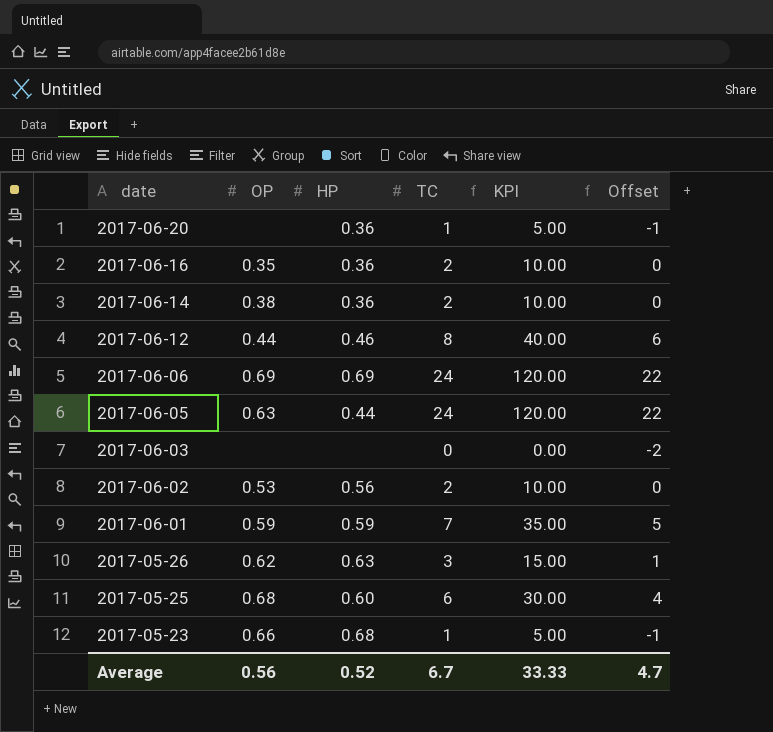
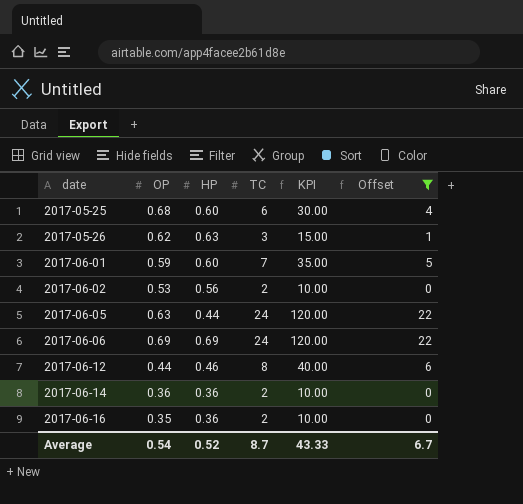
filter: none -> Offset >= 0
row order: date descending -> date ascending
2017-06-01 | HP: 0.59 -> 0.60
2017-06-14 | OP: 0.38 -> 0.36
Average | OP: 0.56 -> 0.54
Average | TC: 6.7 -> 8.7
Average | KPI: 33.33 -> 43.33
Average | Offset: 4.7 -> 6.7

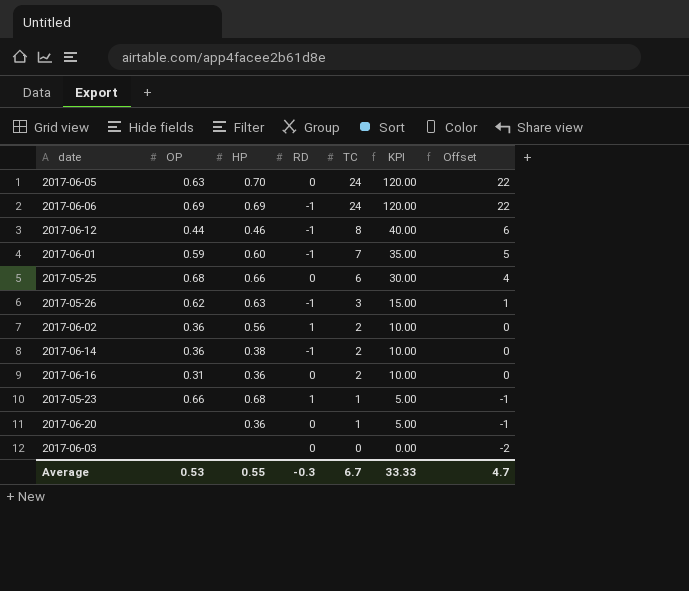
filter: Offset >= 0 -> none
row order: date ascending -> TC descending
column RD | position: none -> 4
2017-06-05 | HP: 0.44 -> 0.70
2017-05-25 | HP: 0.60 -> 0.66
2017-06-02 | OP: 0.53 -> 0.36
2017-06-14 | HP: 0.36 -> 0.38
2017-06-16 | OP: 0.35 -> 0.31
Average | OP: 0.54 -> 0.53
Average | HP: 0.52 -> 0.55
Average | TC: 8.7 -> 6.7
Average | KPI: 43.33 -> 33.33
Average | Offset: 6.7 -> 4.7

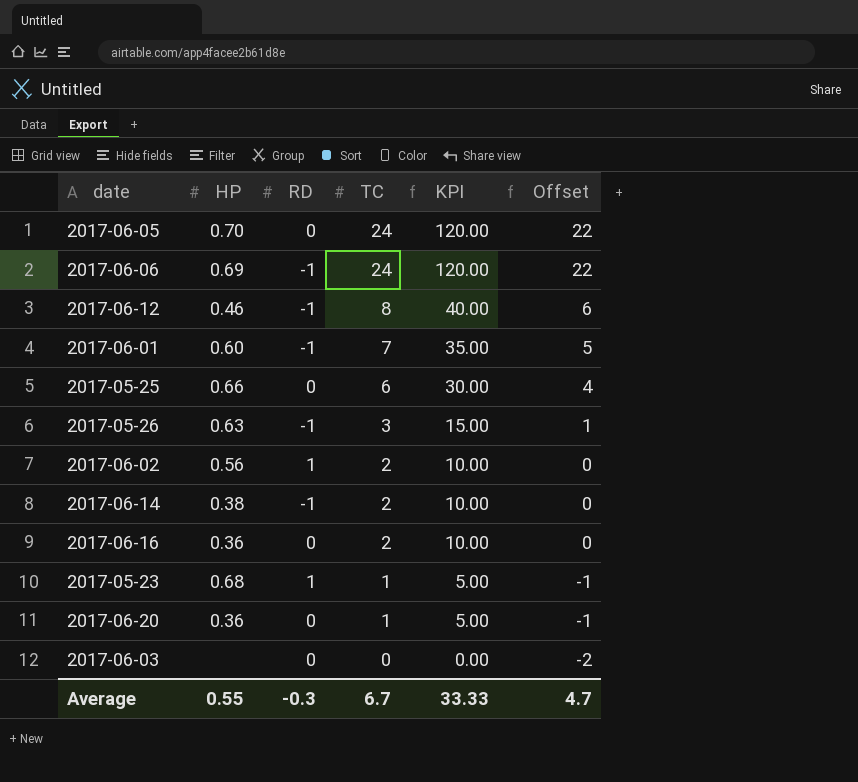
column OP | position: 2 -> none

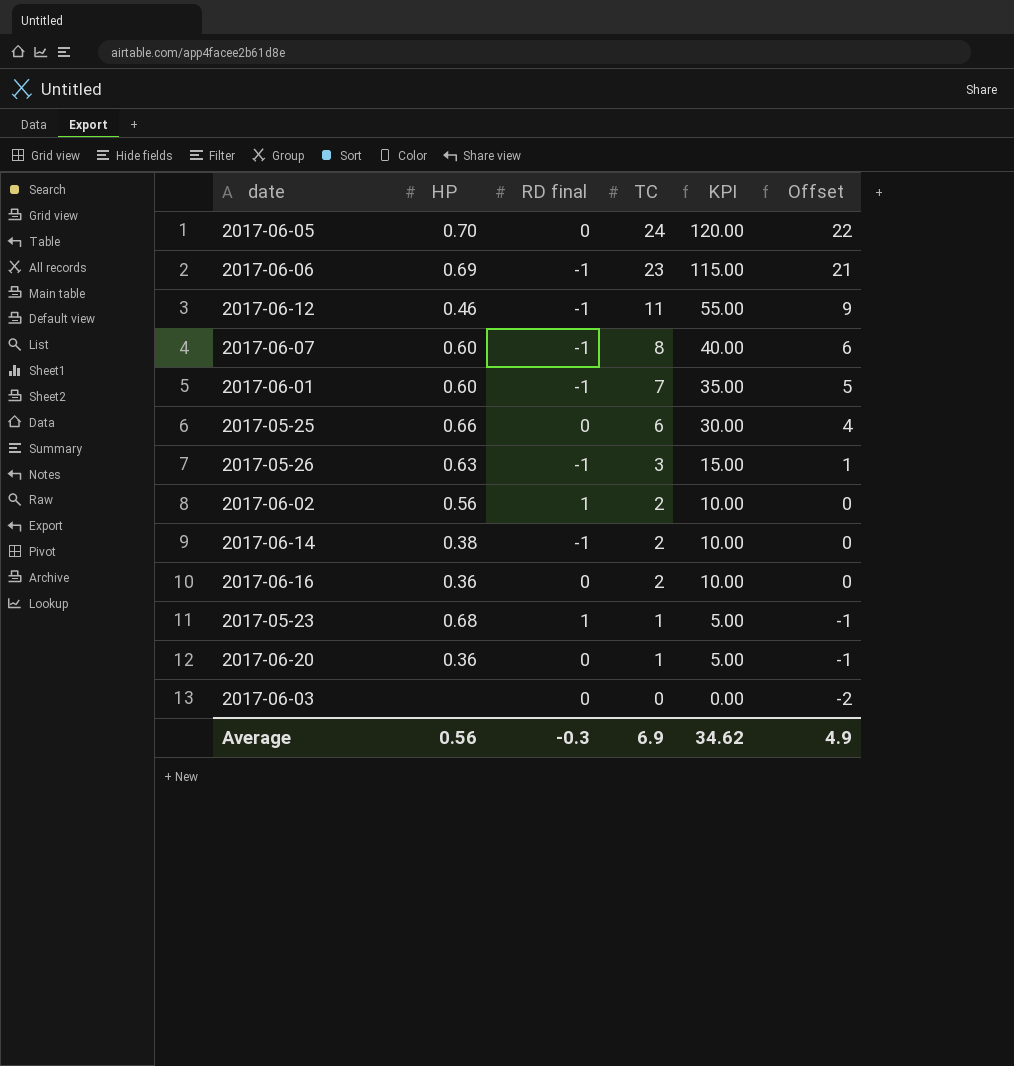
column name: RD -> RD final
2017-06-06 | TC: 24 -> 23
2017-06-06 | KPI: 120.00 -> 115.00
2017-06-06 | Offset: 22 -> 21
2017-06-12 | TC: 8 -> 11
2017-06-12 | KPI: 40.00 -> 55.00
2017-06-12 | Offset: 6 -> 9
row 2017-06-07: none -> 0.60 | -1 | 8 | 40.00 | 6
Average | HP: 0.55 -> 0.56
Average | TC: 6.7 -> 6.9
Average | KPI: 33.33 -> 34.62
Average | Offset: 4.7 -> 4.9

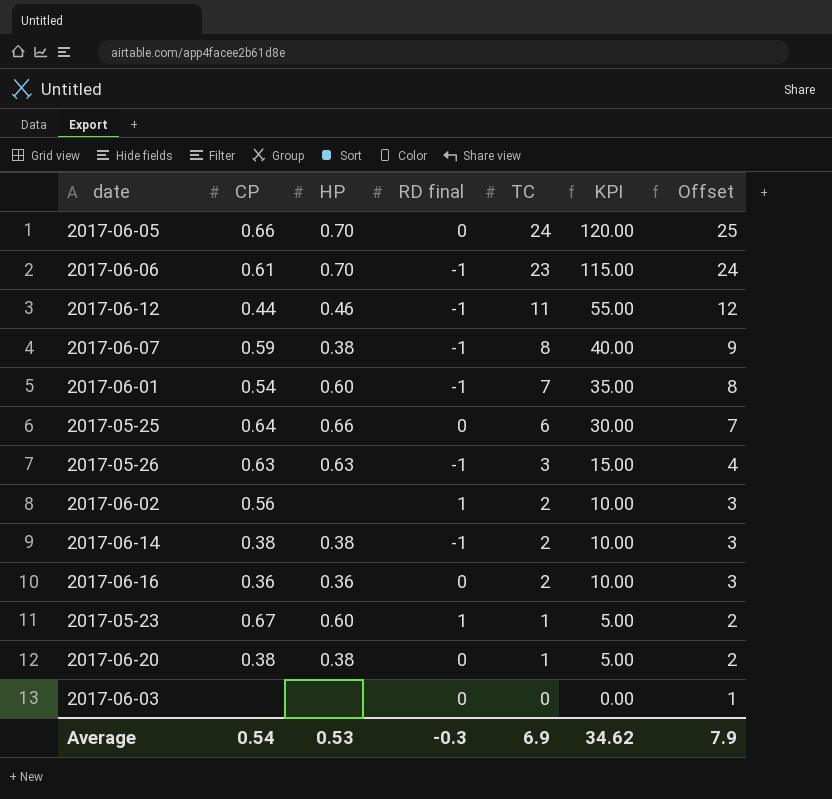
column CP | position: none -> 2
column Offset | formula: [TC] - 2 -> [TC] + 1
2017-06-06 | HP: 0.69 -> 0.70
2017-06-07 | HP: 0.60 -> 0.38
2017-06-02 | HP: 0.56 -> none
2017-05-23 | HP: 0.68 -> 0.60
2017-06-20 | HP: 0.36 -> 0.38
Average | HP: 0.56 -> 0.53
Average | Offset: 4.9 -> 7.9

